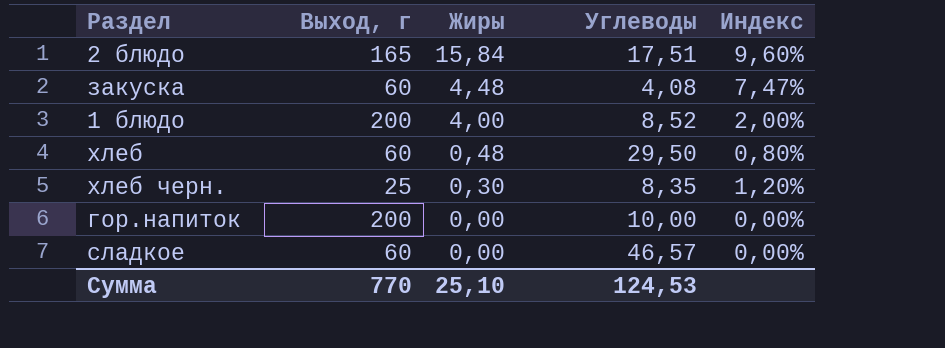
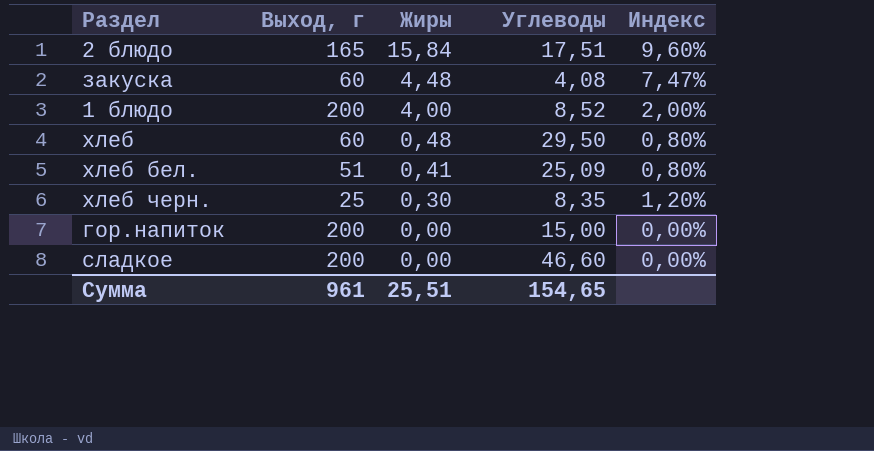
row хлеб бел.: none -> 51 | 0,41 | 25,09 | 0,80%
гор.напиток | Углеводы: 10,00 -> 15,00
сладкое | Выход, г: 60 -> 200
сладкое | Углеводы: 46,57 -> 46,60
Сумма | Выход, г: 770 -> 961
Сумма | Жиры: 25,10 -> 25,51
Сумма | Углеводы: 124,53 -> 154,65

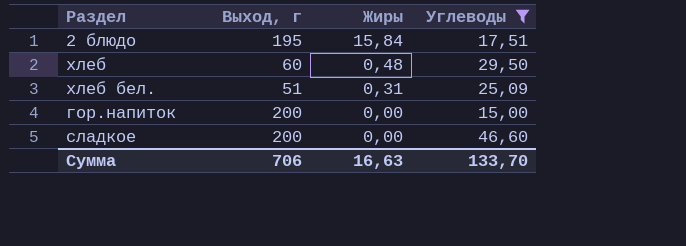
filter: none -> Углеводы >= 15,00
column Индекс | formula: [Жиры] / [Выход, г] -> none
2 блюдо | Выход, г: 165 -> 195
хлеб бел. | Жиры: 0,41 -> 0,31
Сумма | Выход, г: 961 -> 706
Сумма | Жиры: 25,51 -> 16,63
Сумма | Углеводы: 154,65 -> 133,70

